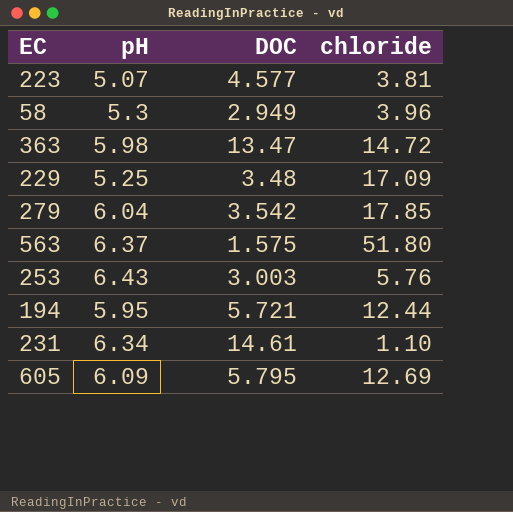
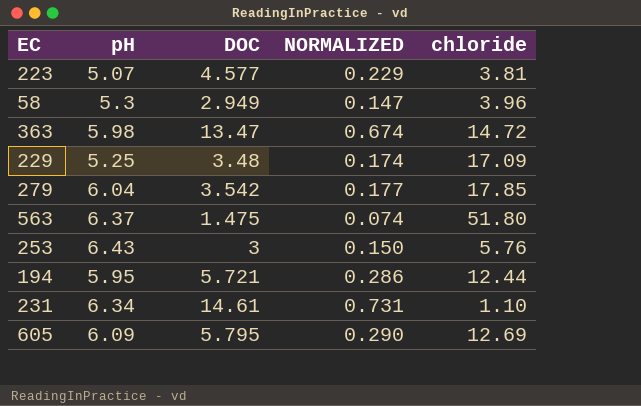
column NORMALIZED | formula: none -> [DOC] * 0.05
563 | DOC: 1.575 -> 1.475
253 | DOC: 3.003 -> 3

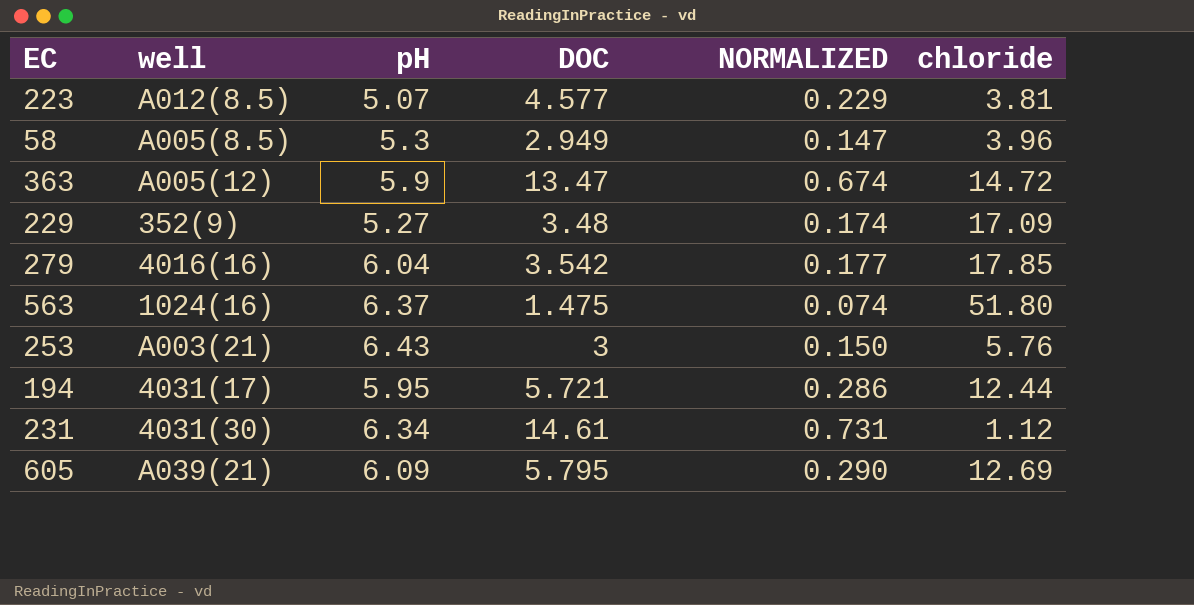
column well | position: none -> 2
363 | pH: 5.98 -> 5.9
229 | pH: 5.25 -> 5.27
231 | chloride: 1.10 -> 1.12

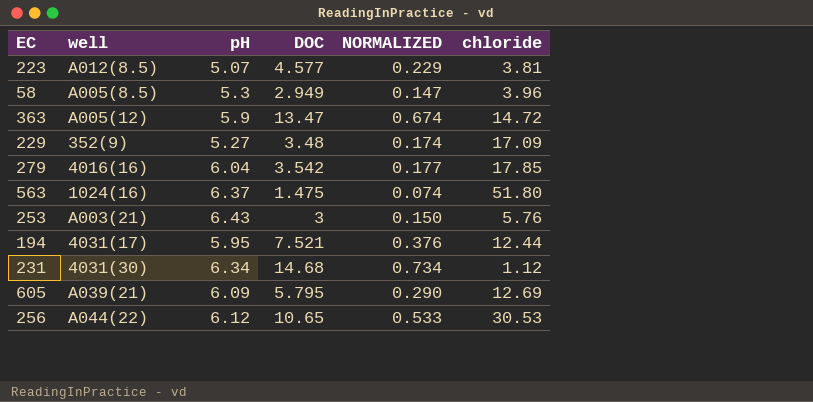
194 | DOC: 5.721 -> 7.521
194 | NORMALIZED: 0.286 -> 0.376
231 | DOC: 14.61 -> 14.68
231 | NORMALIZED: 0.731 -> 0.734
row 256: none -> A044(22) | 6.12 | 10.65 | 0.533 | 30.53

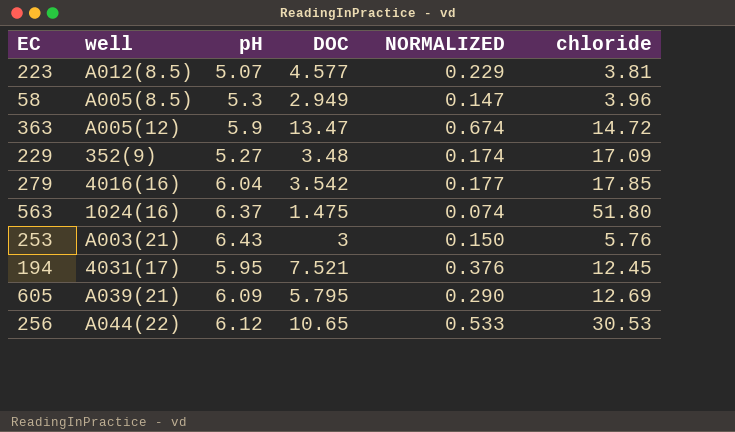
row 231: 4031(30) | 6.34 | 14.68 | 0.734 | 1.12 -> none
194 | chloride: 12.44 -> 12.45

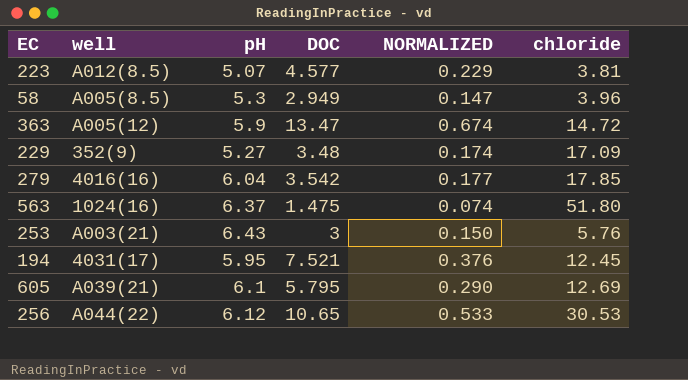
605 | pH: 6.09 -> 6.1

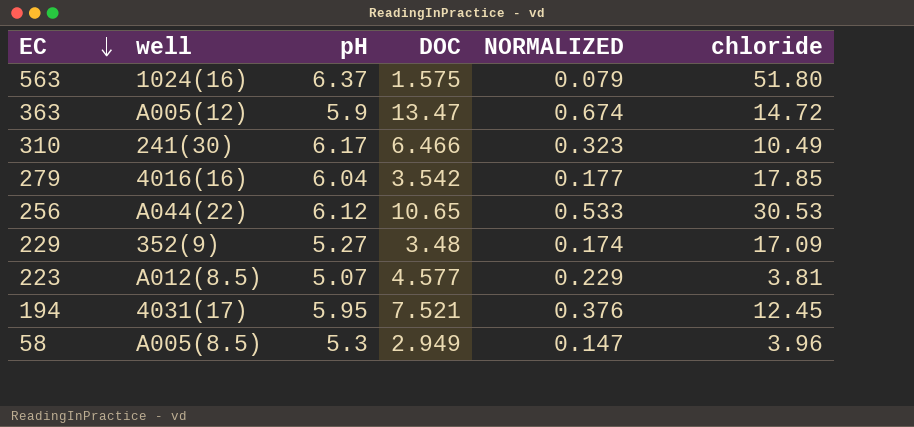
row order: none -> EC descending
row 253: A003(21) | 6.43 | 3 | 0.150 | 5.76 -> none
row 605: A039(21) | 6.1 | 5.795 | 0.290 | 12.69 -> none
563 | DOC: 1.475 -> 1.575
563 | NORMALIZED: 0.074 -> 0.079
row 310: none -> 241(30) | 6.17 | 6.466 | 0.323 | 10.49

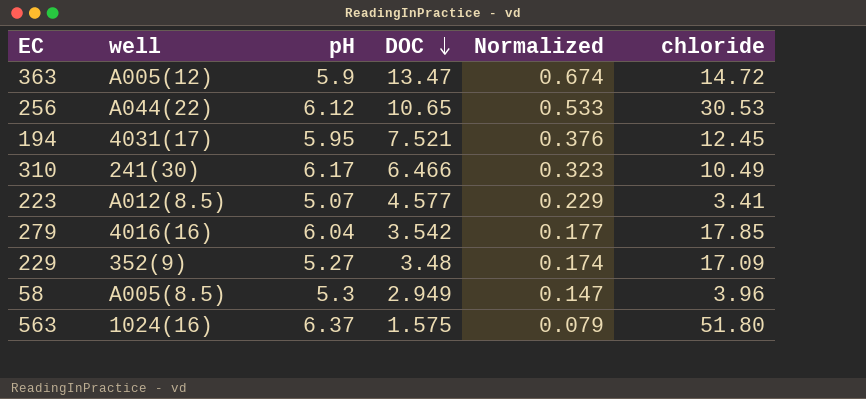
row order: EC descending -> DOC descending
column name: NORMALIZED -> Normalized
223 | chloride: 3.81 -> 3.41

